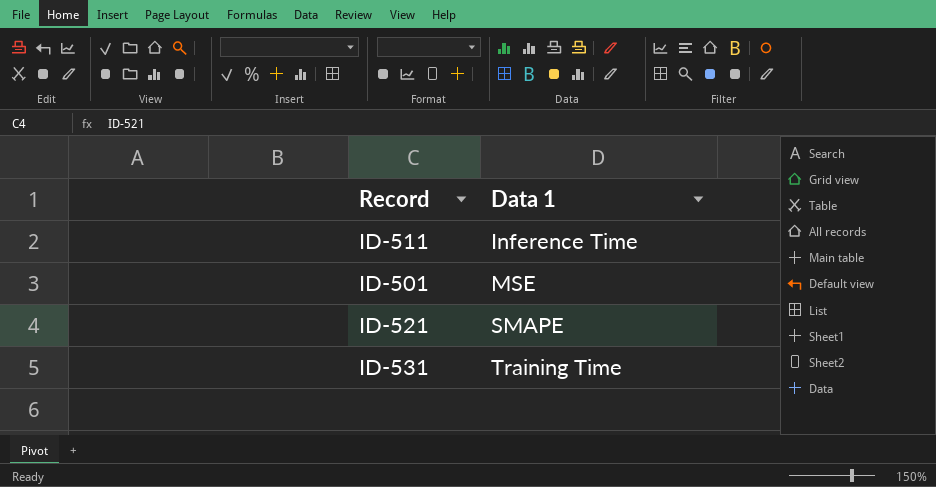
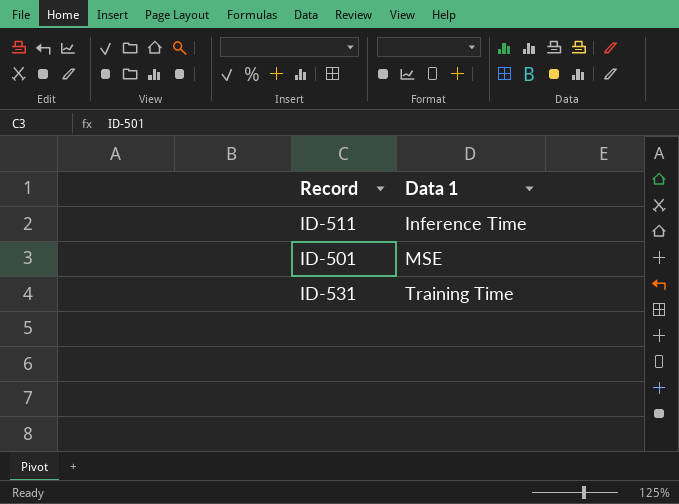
row ID-521: SMAPE -> none

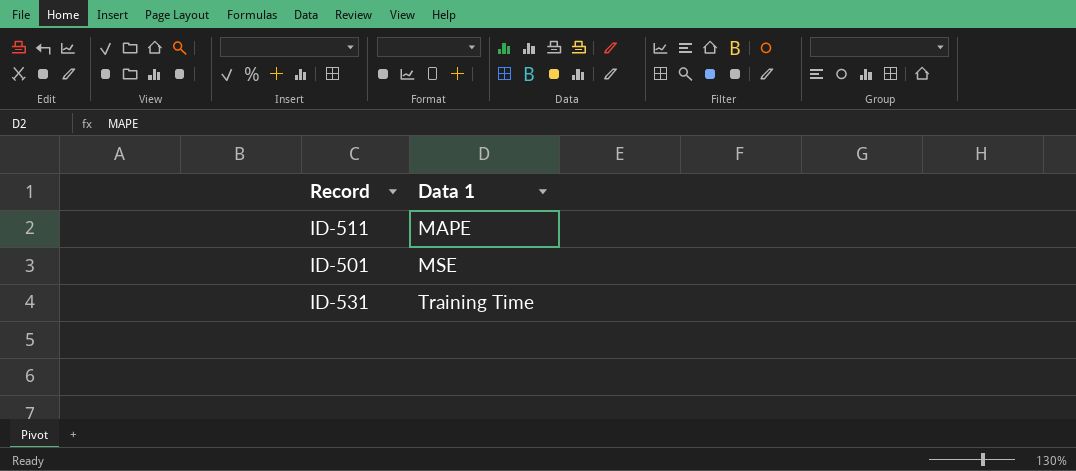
ID-511 | Data 1: Inference Time -> MAPE

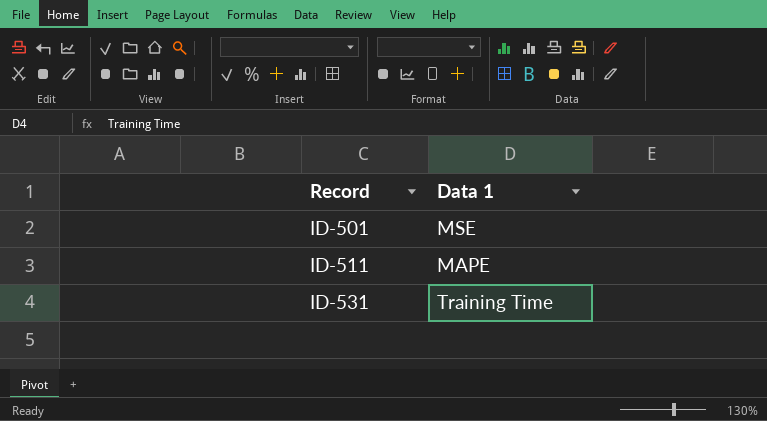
row order: Data 1 ascending -> Record ascending

